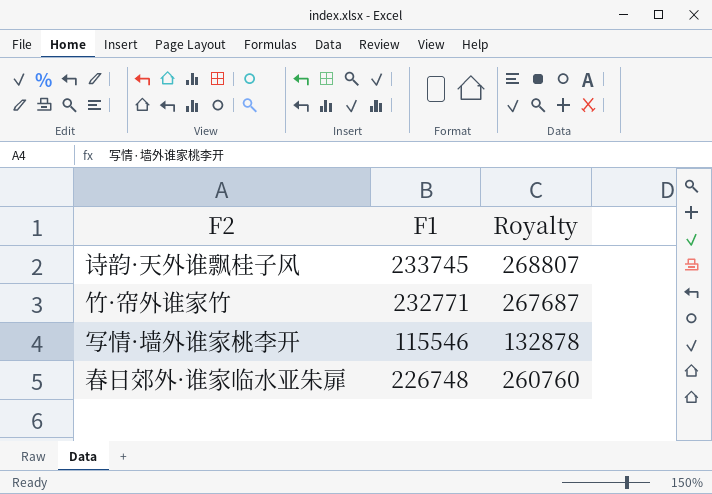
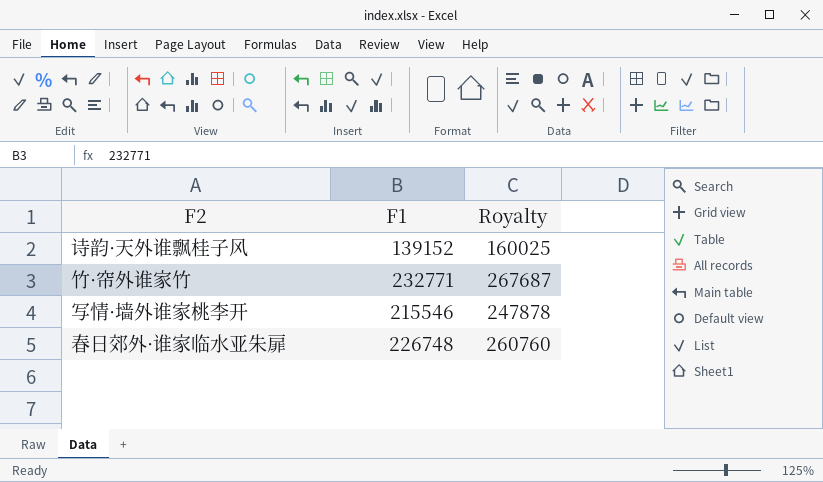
诗韵·天外谁飘桂子风 | F1: 233745 -> 139152
诗韵·天外谁飘桂子风 | Royalty: 268807 -> 160025
写情·墙外谁家桃李开 | F1: 115546 -> 215546
写情·墙外谁家桃李开 | Royalty: 132878 -> 247878

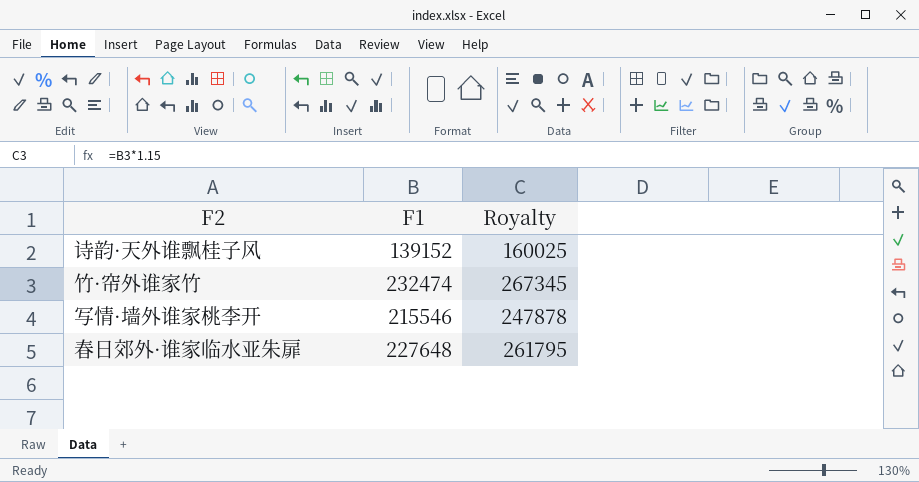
竹·帘外谁家竹 | F1: 232771 -> 232474
竹·帘外谁家竹 | Royalty: 267687 -> 267345
春日郊外·谁家临水亚朱扉 | F1: 226748 -> 227648
春日郊外·谁家临水亚朱扉 | Royalty: 260760 -> 261795

